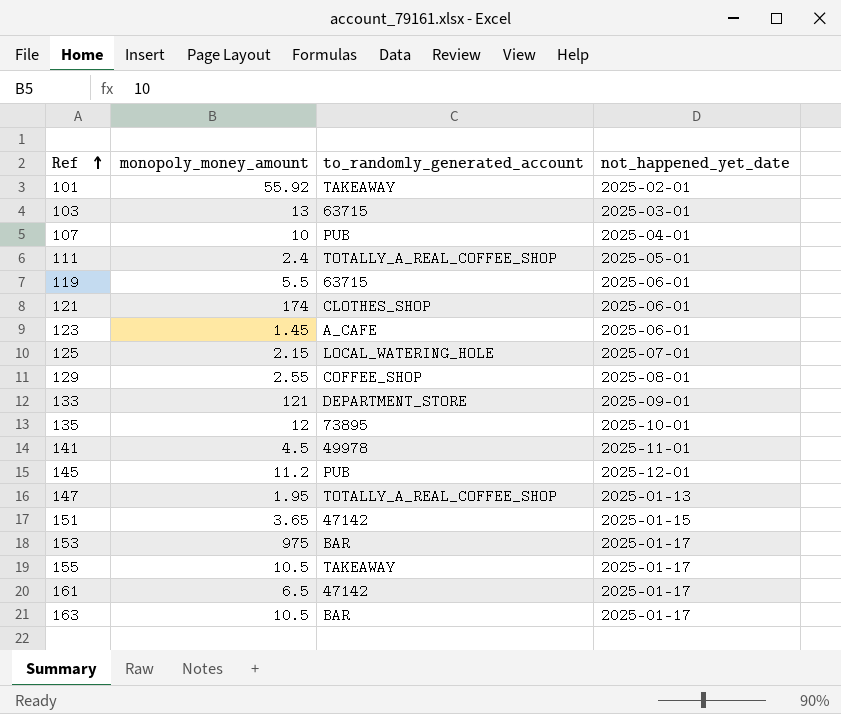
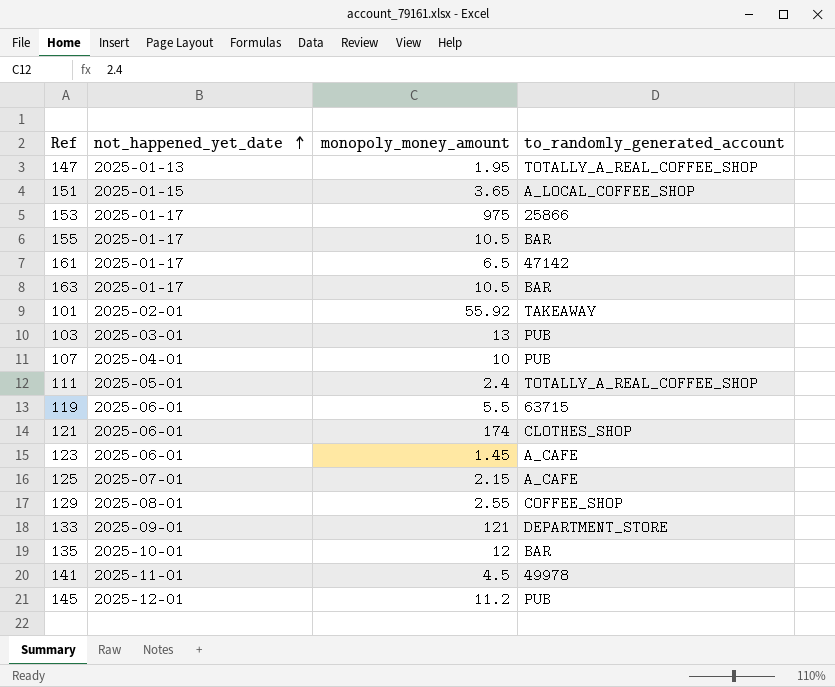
row order: Ref ascending -> not_happened_yet_date ascending
column not_happened_yet_date | position: 4 -> 2
151 | to_randomly_generated_account: 47142 -> A_LOCAL_COFFEE_SHOP
153 | to_randomly_generated_account: BAR -> 25866
155 | to_randomly_generated_account: TAKEAWAY -> BAR
103 | to_randomly_generated_account: 63715 -> PUB
125 | to_randomly_generated_account: LOCAL_WATERING_HOLE -> A_CAFE
135 | to_randomly_generated_account: 73895 -> BAR

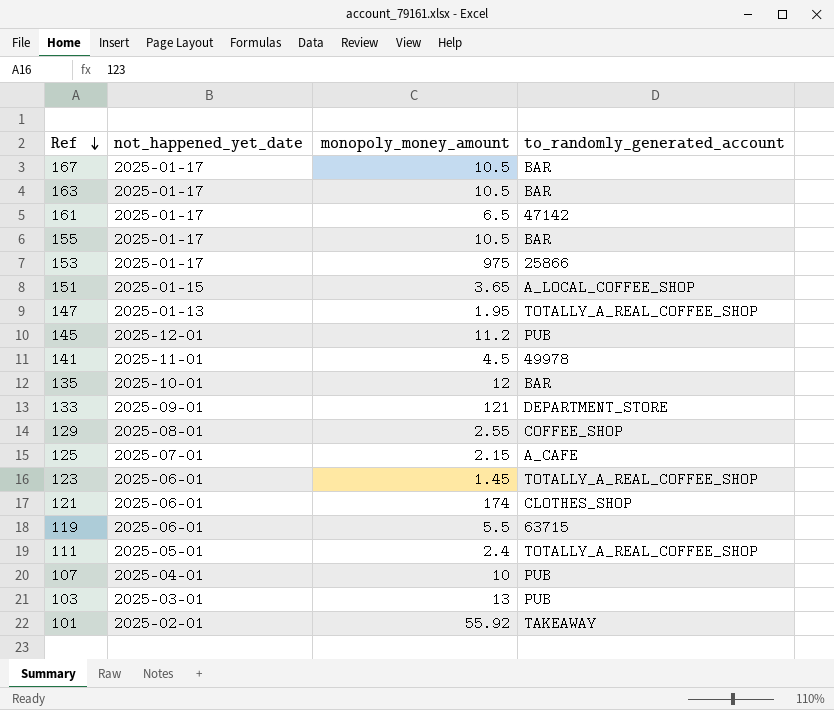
row order: not_happened_yet_date ascending -> Ref descending
row 167: none -> 2025-01-17 | 10.5 | BAR
123 | to_randomly_generated_account: A_CAFE -> TOTALLY_A_REAL_COFFEE_SHOP

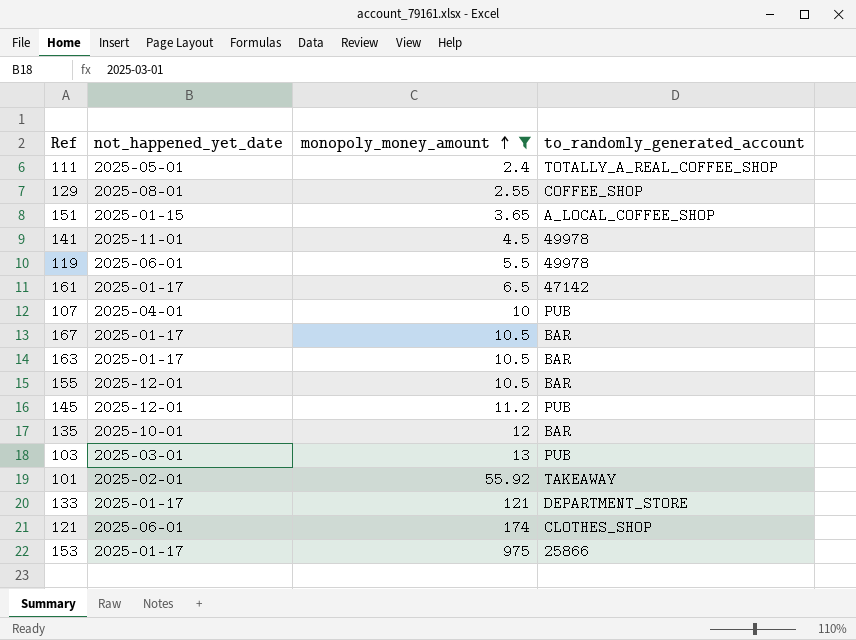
filter: none -> monopoly_money_amount >= 2.4
row order: Ref descending -> monopoly_money_amount ascending
119 | to_randomly_generated_account: 63715 -> 49978
155 | not_happened_yet_date: 2025-01-17 -> 2025-12-01
133 | not_happened_yet_date: 2025-09-01 -> 2025-01-17

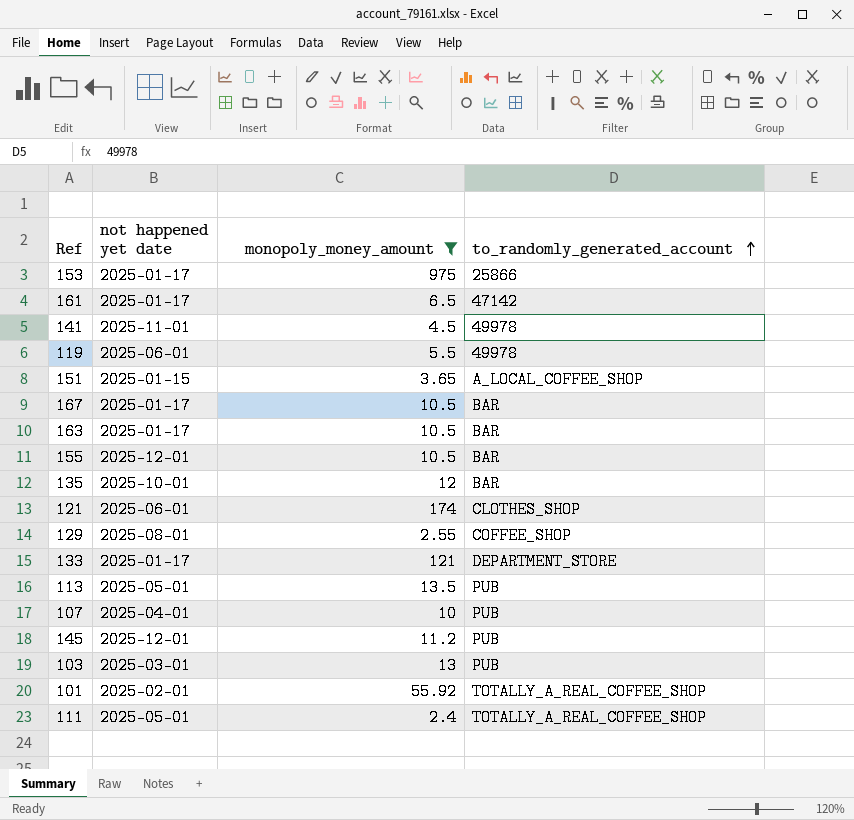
row order: monopoly_money_amount ascending -> to_randomly_generated_account ascending
column name: not_happened_yet_date -> not happened yet date
row 113: none -> 2025-05-01 | 13.5 | PUB
101 | to_randomly_generated_account: TAKEAWAY -> TOTALLY_A_REAL_COFFEE_SHOP

